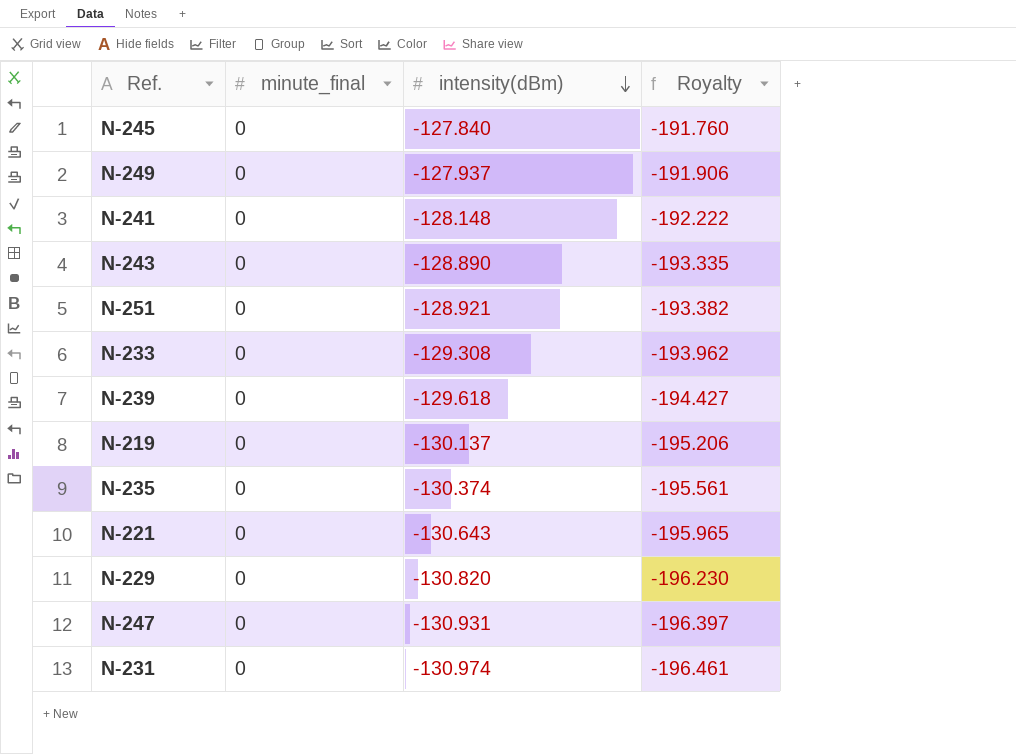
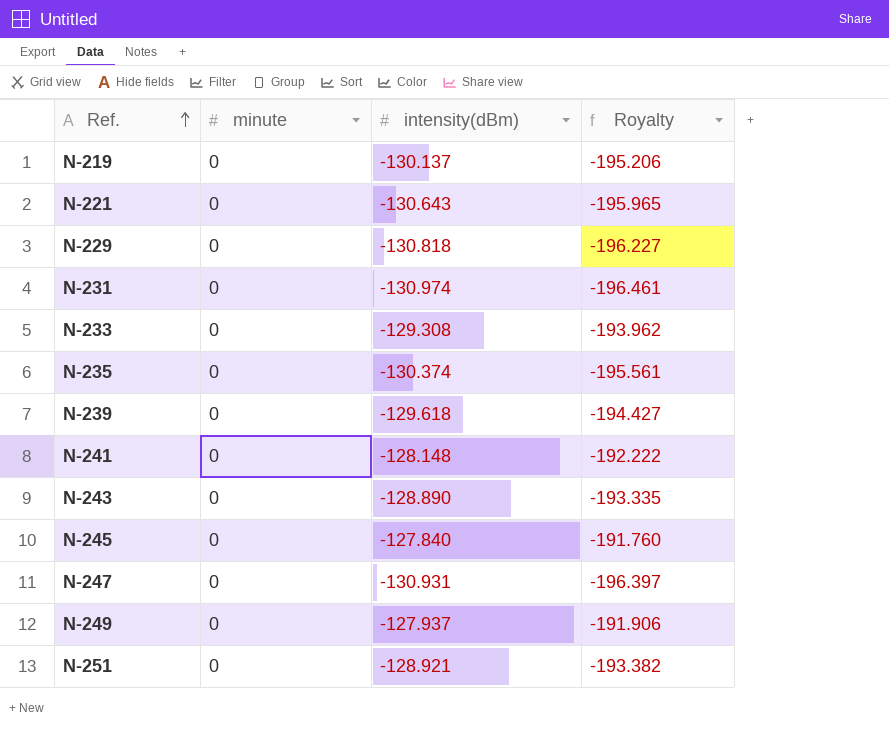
row order: intensity(dBm) descending -> Ref. ascending
column name: minute_final -> minute
N-229 | intensity(dBm): -130.820 -> -130.818
N-229 | Royalty: -196.230 -> -196.227

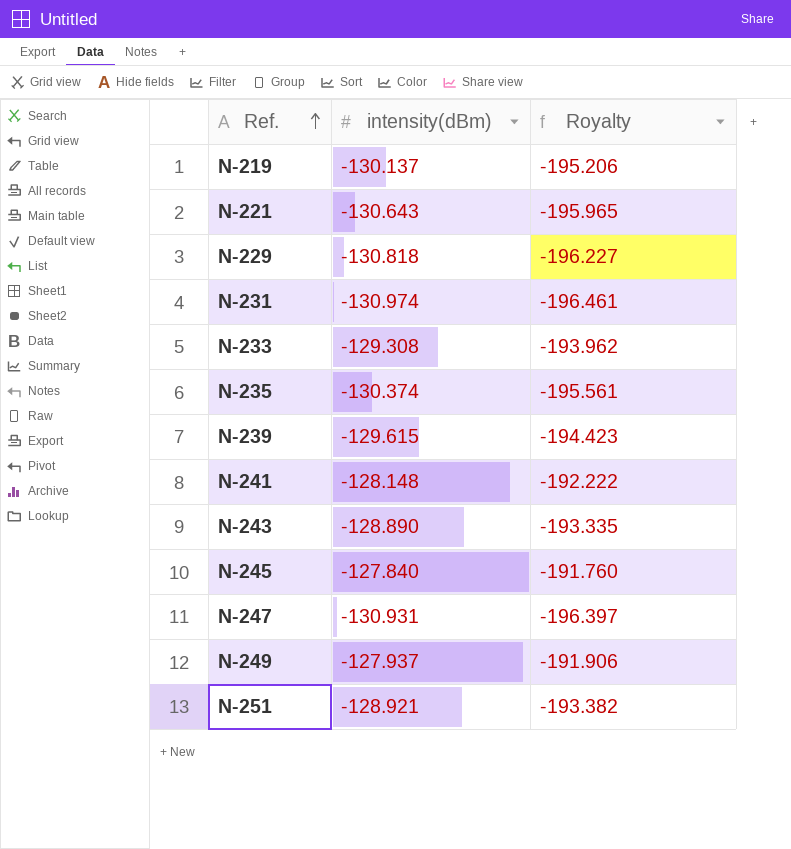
column minute | position: 2 -> none
N-239 | intensity(dBm): -129.618 -> -129.615
N-239 | Royalty: -194.427 -> -194.423

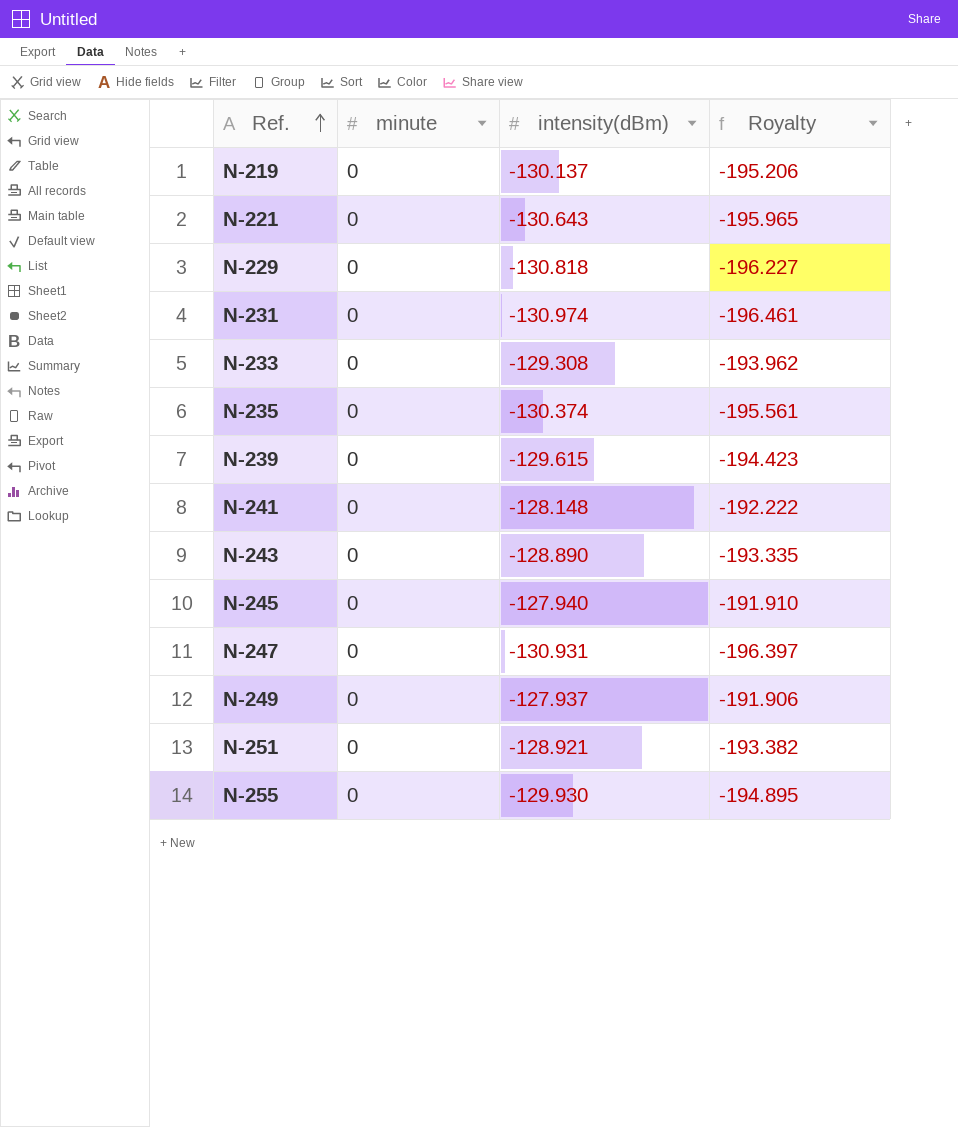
column minute | position: none -> 2
N-245 | intensity(dBm): -127.840 -> -127.940
N-245 | Royalty: -191.760 -> -191.910
row N-255: none -> 0 | -129.930 | -194.895

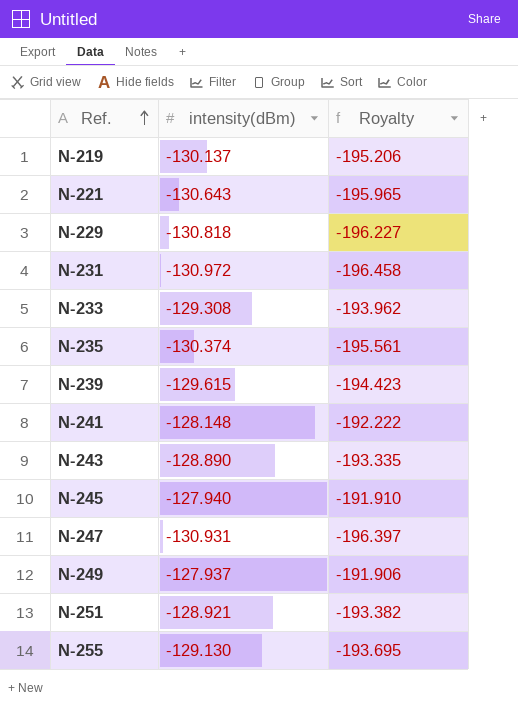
column minute | position: 2 -> none
N-231 | intensity(dBm): -130.974 -> -130.972
N-231 | Royalty: -196.461 -> -196.458
N-255 | intensity(dBm): -129.930 -> -129.130
N-255 | Royalty: -194.895 -> -193.695

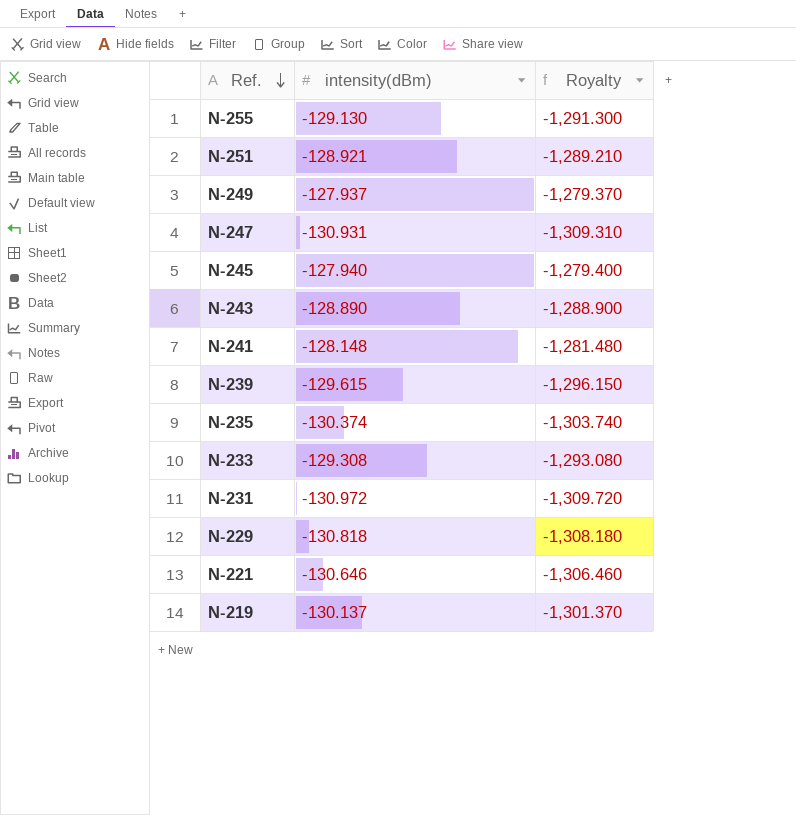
row order: Ref. ascending -> Ref. descending
column Royalty | formula: [intensity(dBm)] * 1.5 -> [intensity(dBm)] * 10
N-221 | intensity(dBm): -130.643 -> -130.646

